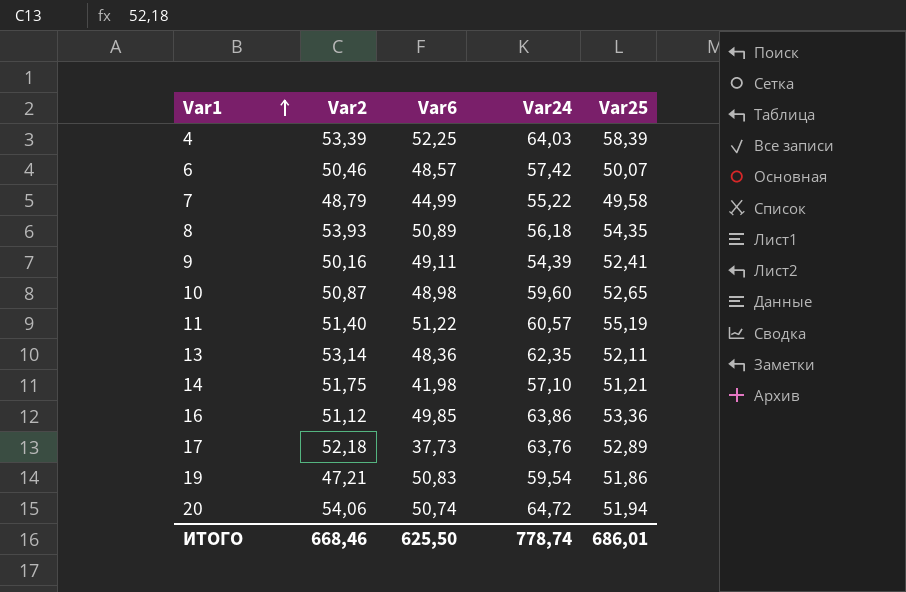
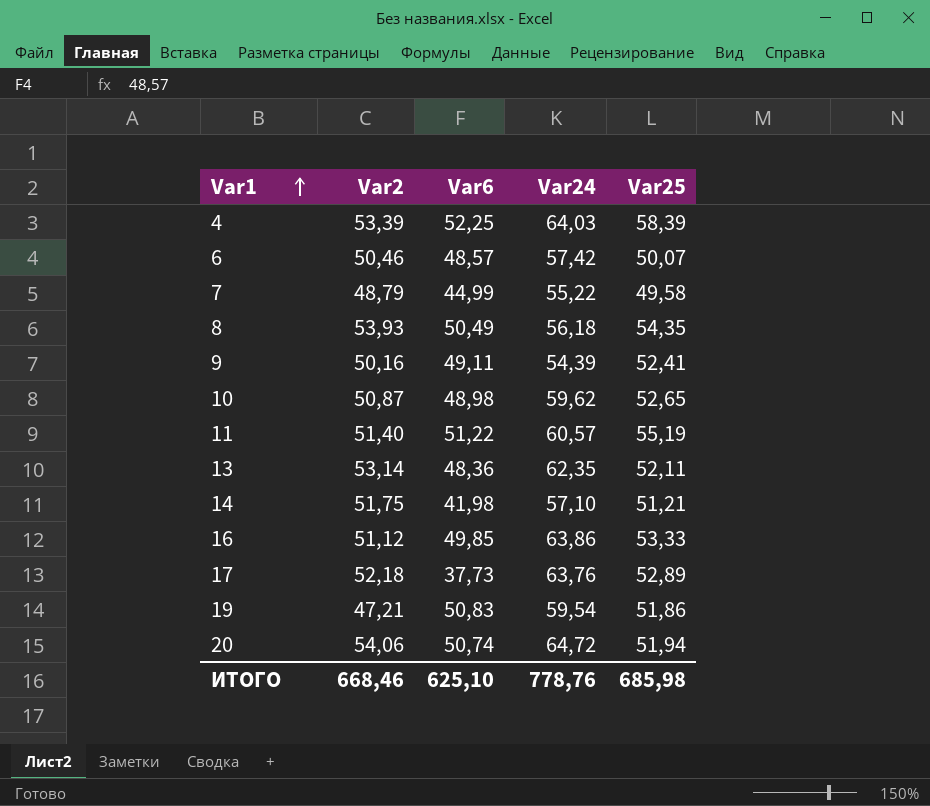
8 | Var6: 50,89 -> 50,49
10 | Var24: 59,60 -> 59,62
16 | Var25: 53,36 -> 53,33
ИТОГО | Var6: 625,50 -> 625,10
ИТОГО | Var24: 778,74 -> 778,76
ИТОГО | Var25: 686,01 -> 685,98

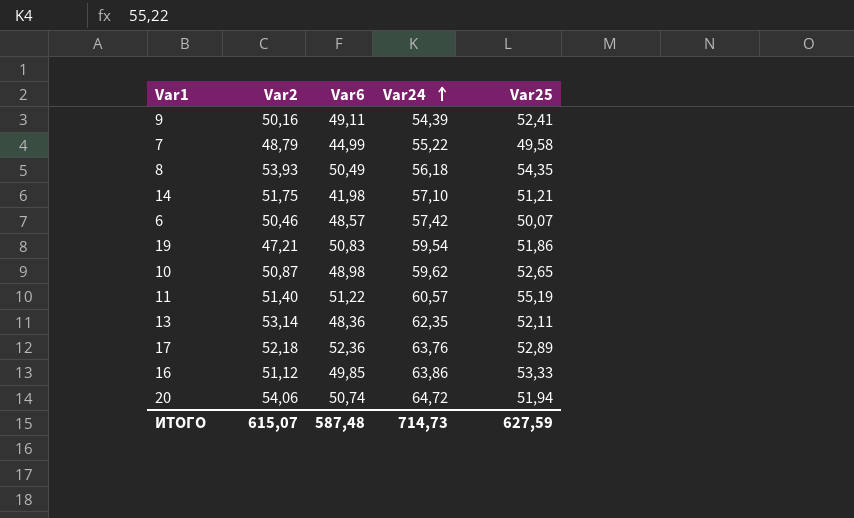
row order: Var1 ascending -> Var24 ascending
row 4: 53,39 | 52,25 | 64,03 | 58,39 -> none
17 | Var6: 37,73 -> 52,36
ИТОГО | Var2: 668,46 -> 615,07
ИТОГО | Var6: 625,10 -> 587,48
ИТОГО | Var24: 778,76 -> 714,73
ИТОГО | Var25: 685,98 -> 627,59

